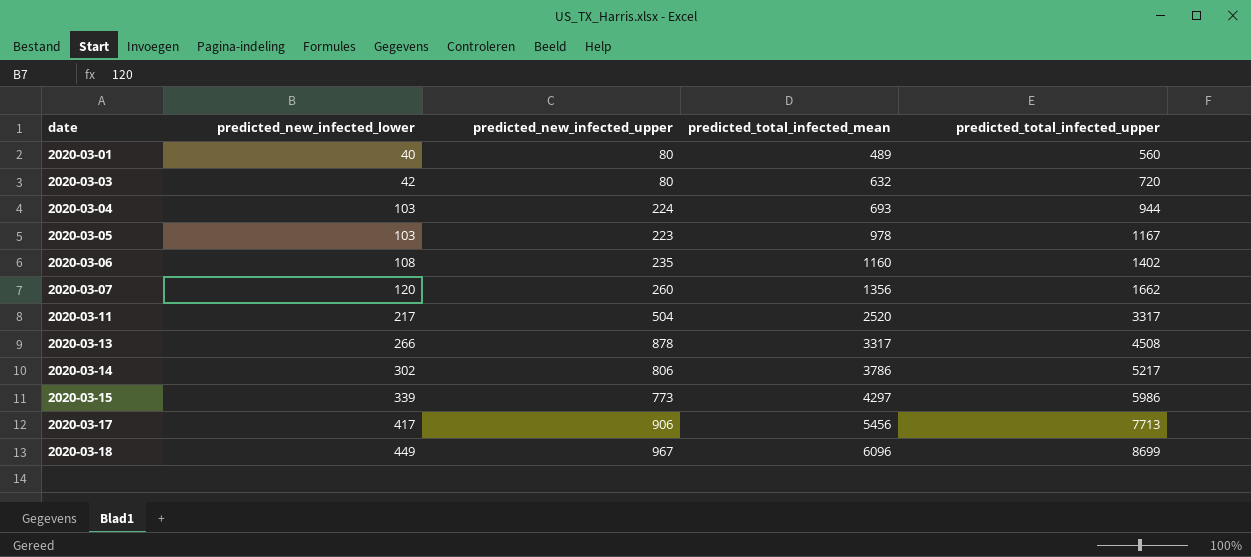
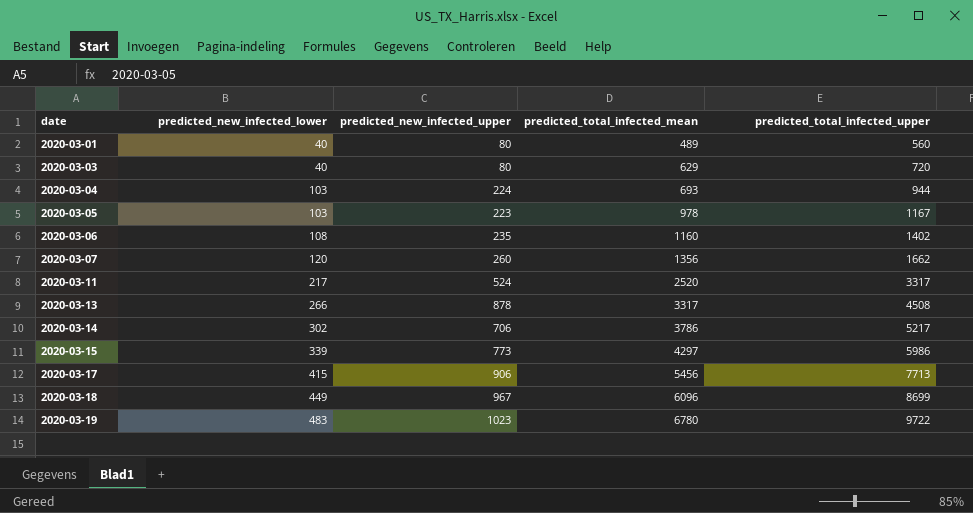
2020-03-03 | predicted_new_infected_lower: 42 -> 40
2020-03-03 | predicted_total_infected_mean: 632 -> 629
2020-03-11 | predicted_new_infected_upper: 504 -> 524
2020-03-14 | predicted_new_infected_upper: 806 -> 706
2020-03-17 | predicted_new_infected_lower: 417 -> 415
row 2020-03-19: none -> 483 | 1023 | 6780 | 9722

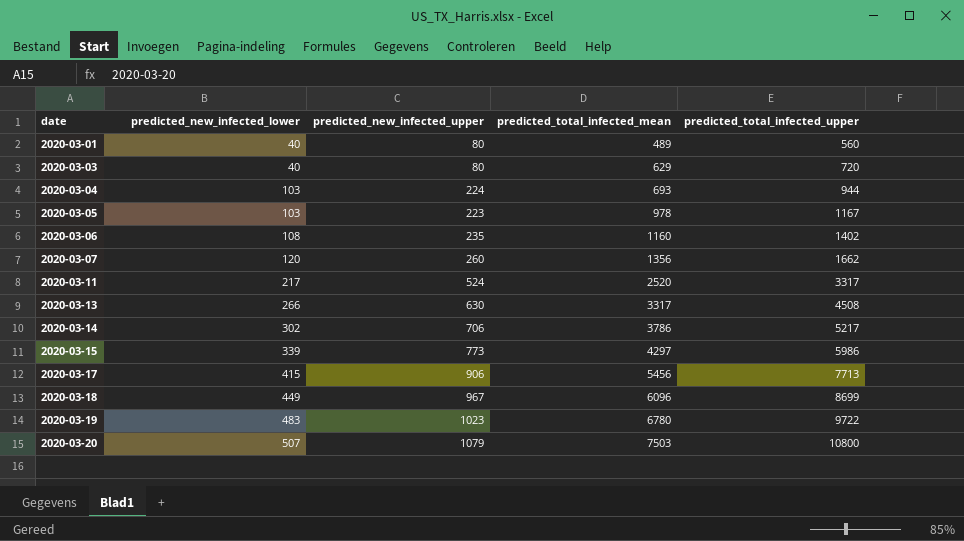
2020-03-13 | predicted_new_infected_upper: 878 -> 630
row 2020-03-20: none -> 507 | 1079 | 7503 | 10800

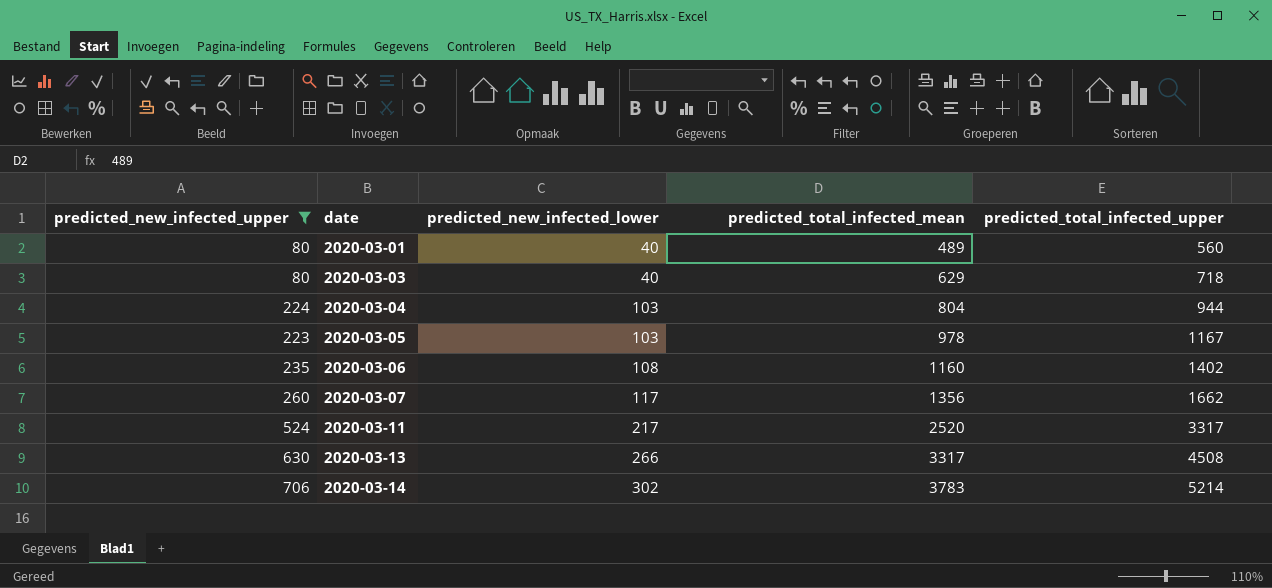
filter: none -> predicted_new_infected_upper <= 706
column predicted_new_infected_upper | position: 3 -> 1
2020-03-03 | predicted_total_infected_upper: 720 -> 718
2020-03-04 | predicted_total_infected_mean: 693 -> 804
2020-03-07 | predicted_new_infected_lower: 120 -> 117
2020-03-14 | predicted_total_infected_mean: 3786 -> 3783
2020-03-14 | predicted_total_infected_upper: 5217 -> 5214

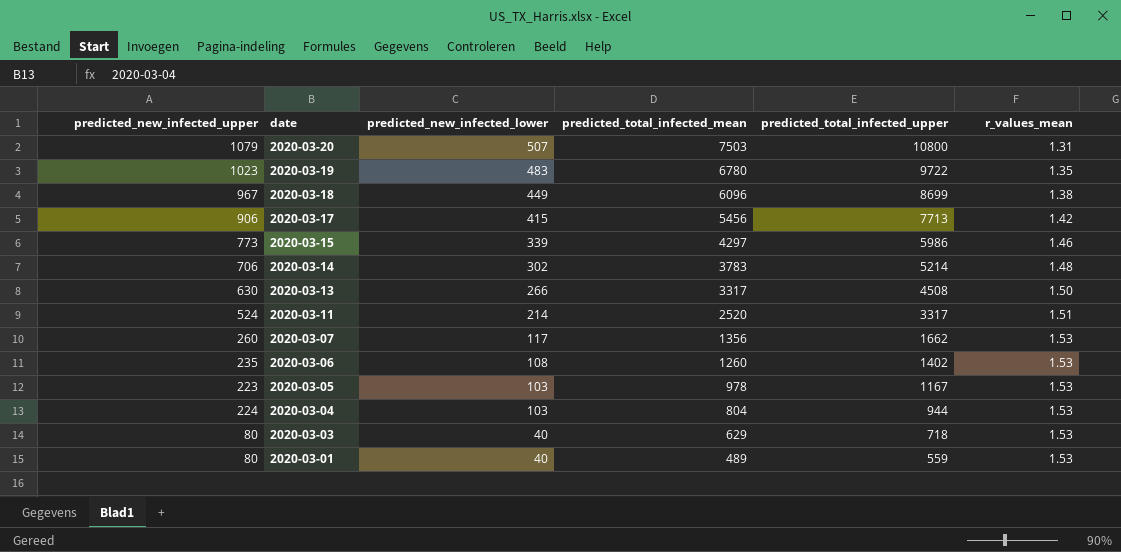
filter: predicted_new_infected_upper <= 706 -> none
row order: date ascending -> date descending
column r_values_mean | position: none -> 6
2020-03-11 | predicted_new_infected_lower: 217 -> 214
2020-03-06 | predicted_total_infected_mean: 1160 -> 1260
2020-03-01 | predicted_total_infected_upper: 560 -> 559

